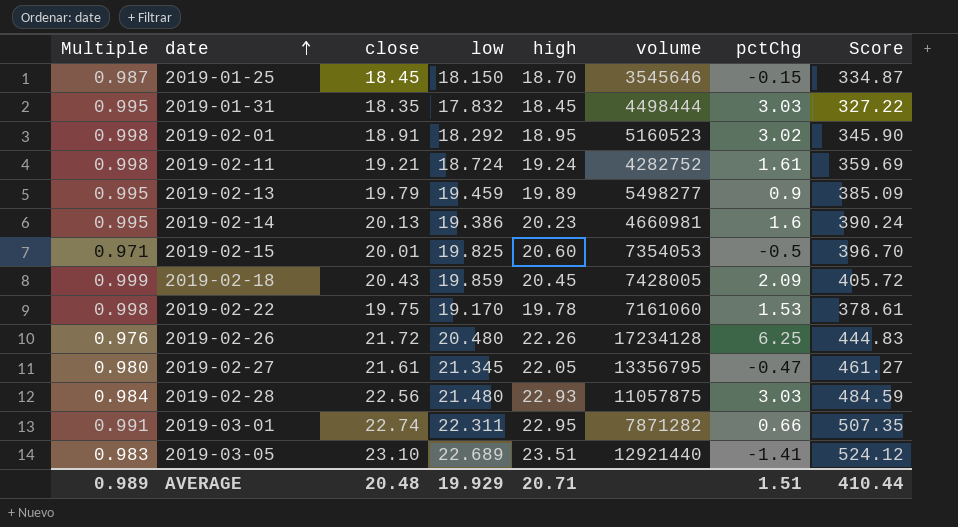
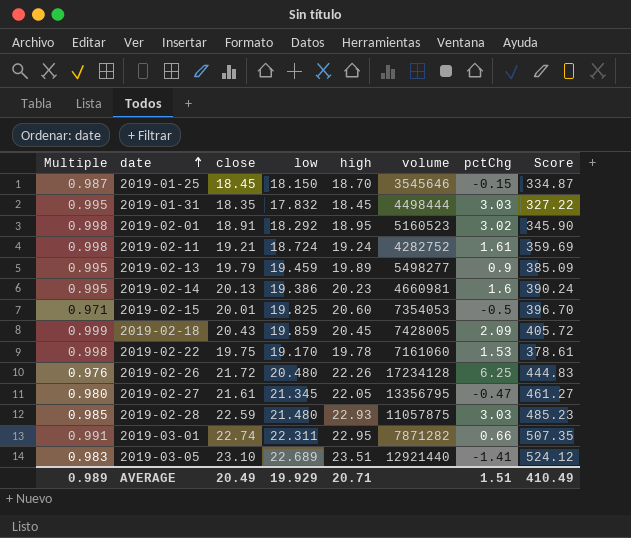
2019-02-28 | Multiple: 0.984 -> 0.985
2019-02-28 | close: 22.56 -> 22.59
2019-02-28 | Score: 484.59 -> 485.23
AVERAGE | close: 20.48 -> 20.49
AVERAGE | Score: 410.44 -> 410.49

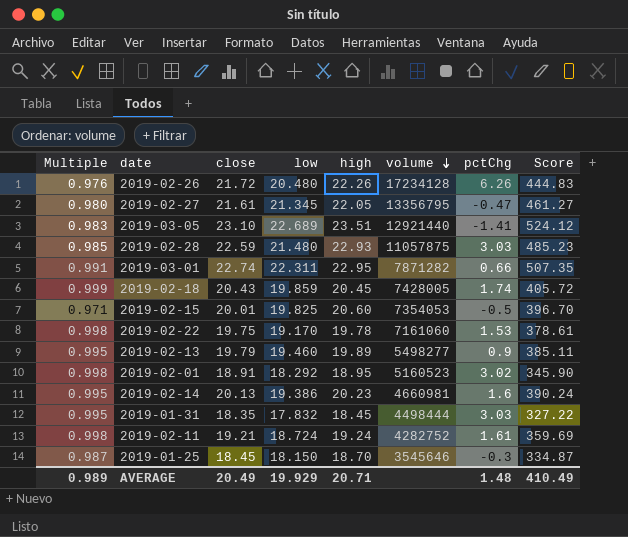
row order: date ascending -> volume descending
2019-02-26 | pctChg: 6.25 -> 6.26
2019-02-18 | pctChg: 2.09 -> 1.74
2019-02-13 | low: 19.459 -> 19.460
2019-02-13 | Score: 385.09 -> 385.11
2019-01-25 | pctChg: -0.15 -> -0.3
AVERAGE | pctChg: 1.51 -> 1.48

